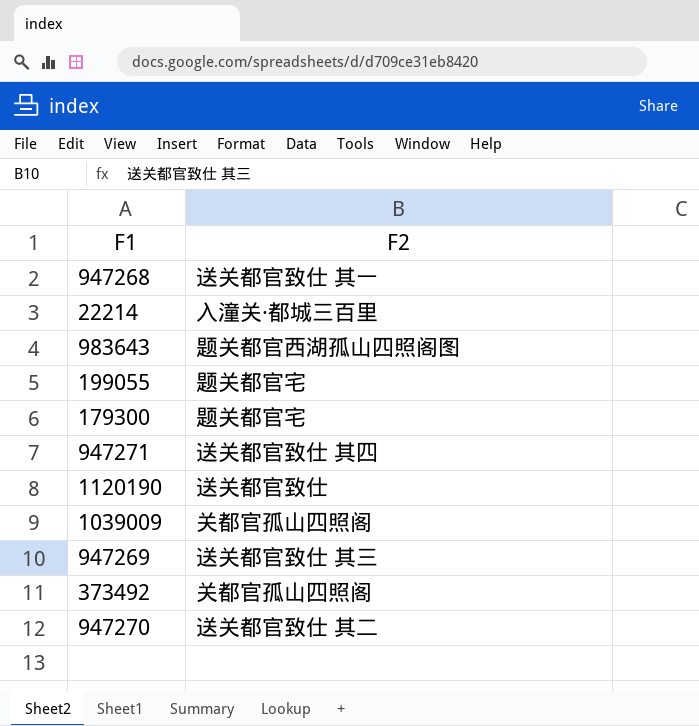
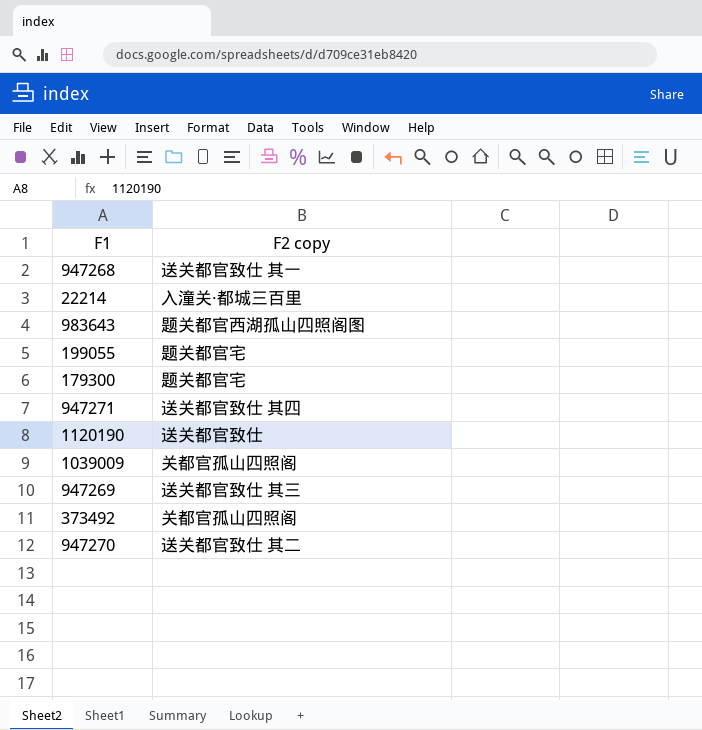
column name: F2 -> F2 copy

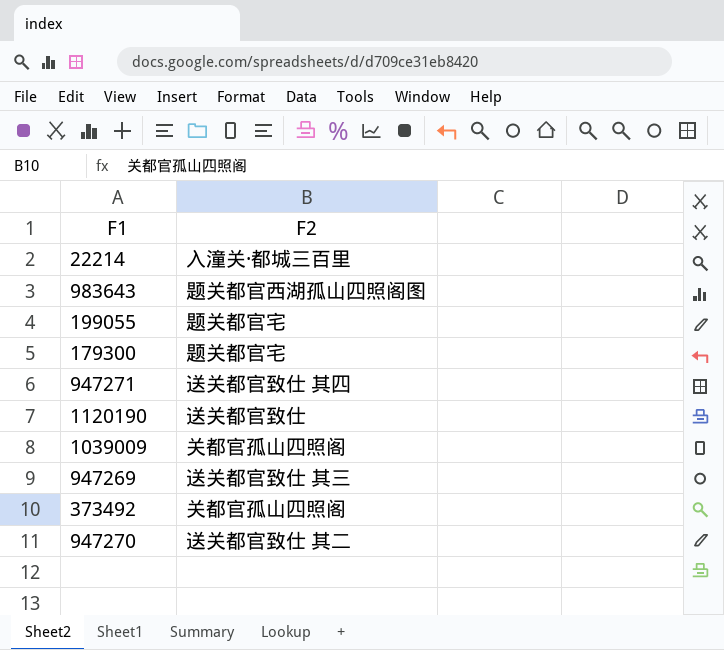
column name: F2 copy -> F2
row 947268: 送关都官致仕 其一 -> none

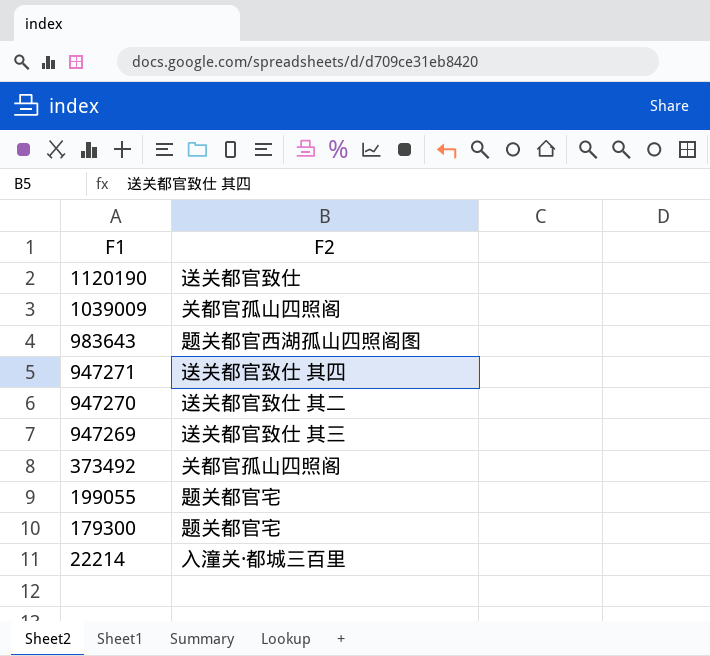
row order: none -> F1 descending

